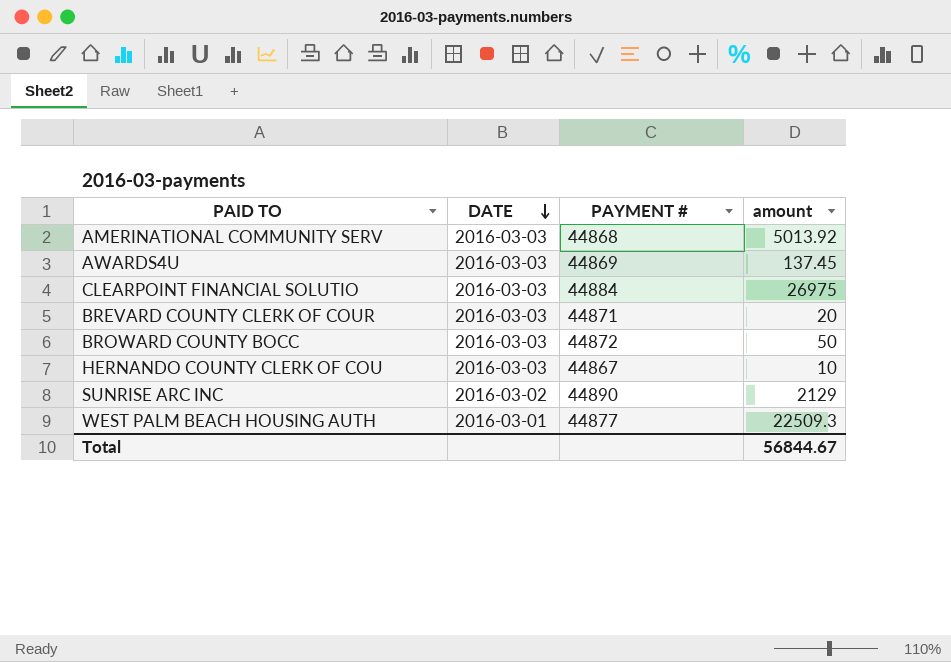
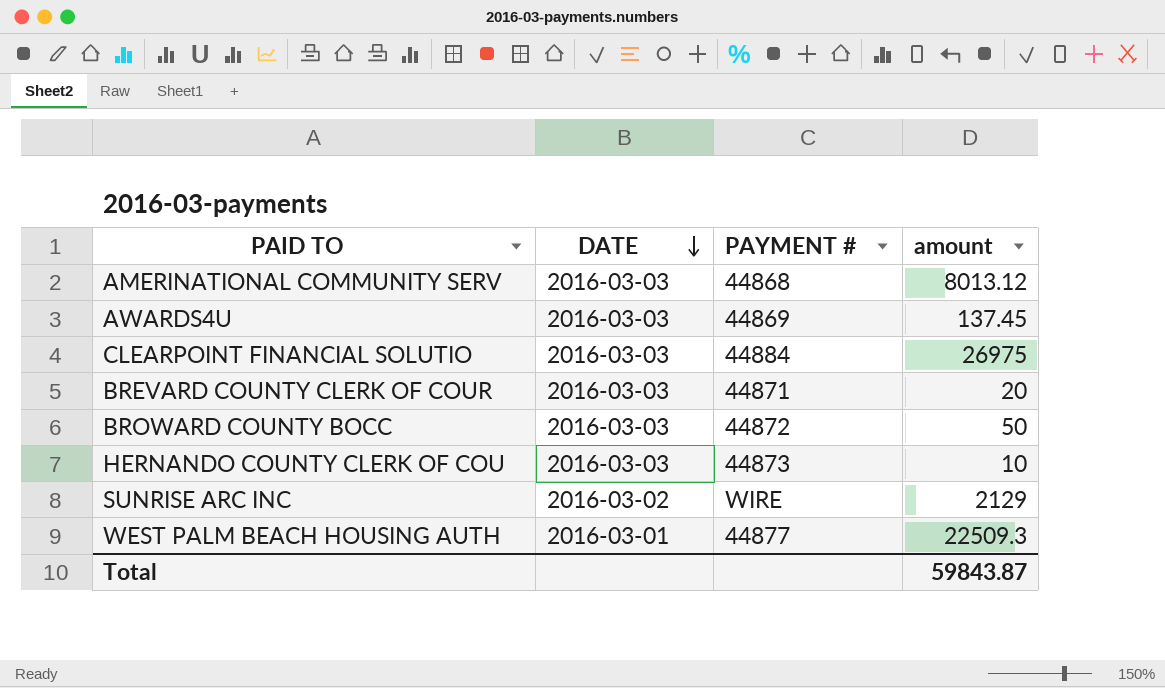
AMERINATIONAL COMMUNITY SERV | amount: 5013.92 -> 8013.12
HERNANDO COUNTY CLERK OF COU | PAYMENT #: 44867 -> 44873
SUNRISE ARC INC | PAYMENT #: 44890 -> WIRE
Total | amount: 56844.67 -> 59843.87

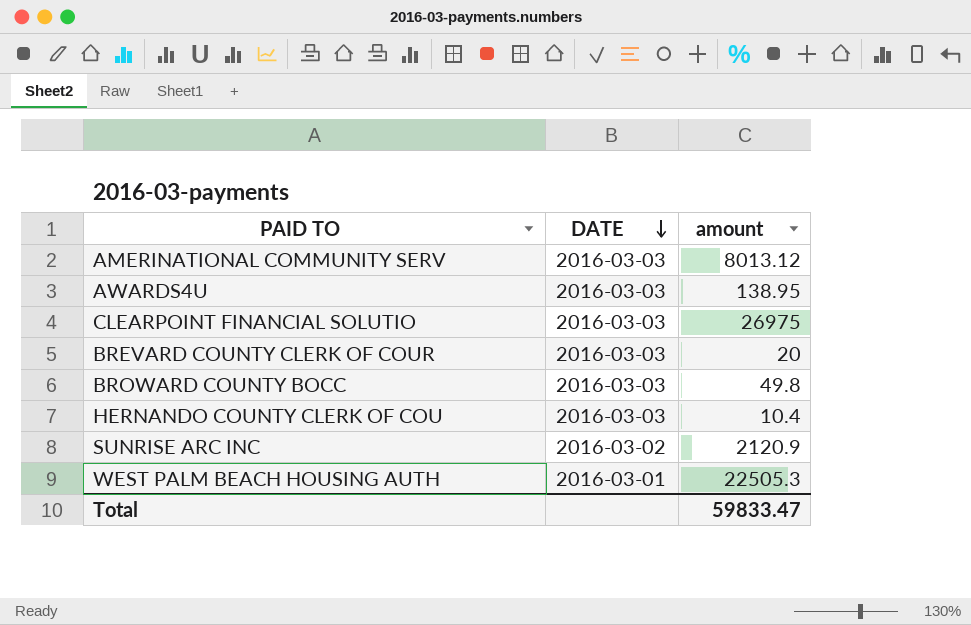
column PAYMENT # | position: 3 -> none
AWARDS4U | amount: 137.45 -> 138.95
BROWARD COUNTY BOCC | amount: 50 -> 49.8
HERNANDO COUNTY CLERK OF COU | amount: 10 -> 10.4
SUNRISE ARC INC | amount: 2129 -> 2120.9
WEST PALM BEACH HOUSING AUTH | amount: 22509.3 -> 22505.3
Total | amount: 59843.87 -> 59833.47

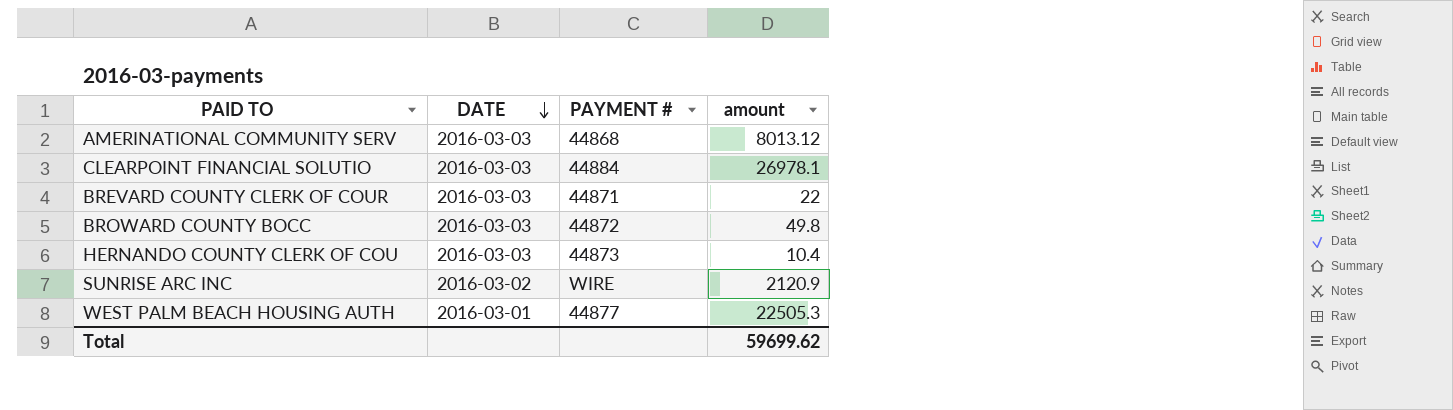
column PAYMENT # | position: none -> 3
row AWARDS4U: 2016-03-03 | 138.95 -> none
CLEARPOINT FINANCIAL SOLUTIO | amount: 26975 -> 26978.1
BREVARD COUNTY CLERK OF COUR | amount: 20 -> 22
Total | amount: 59833.47 -> 59699.62

